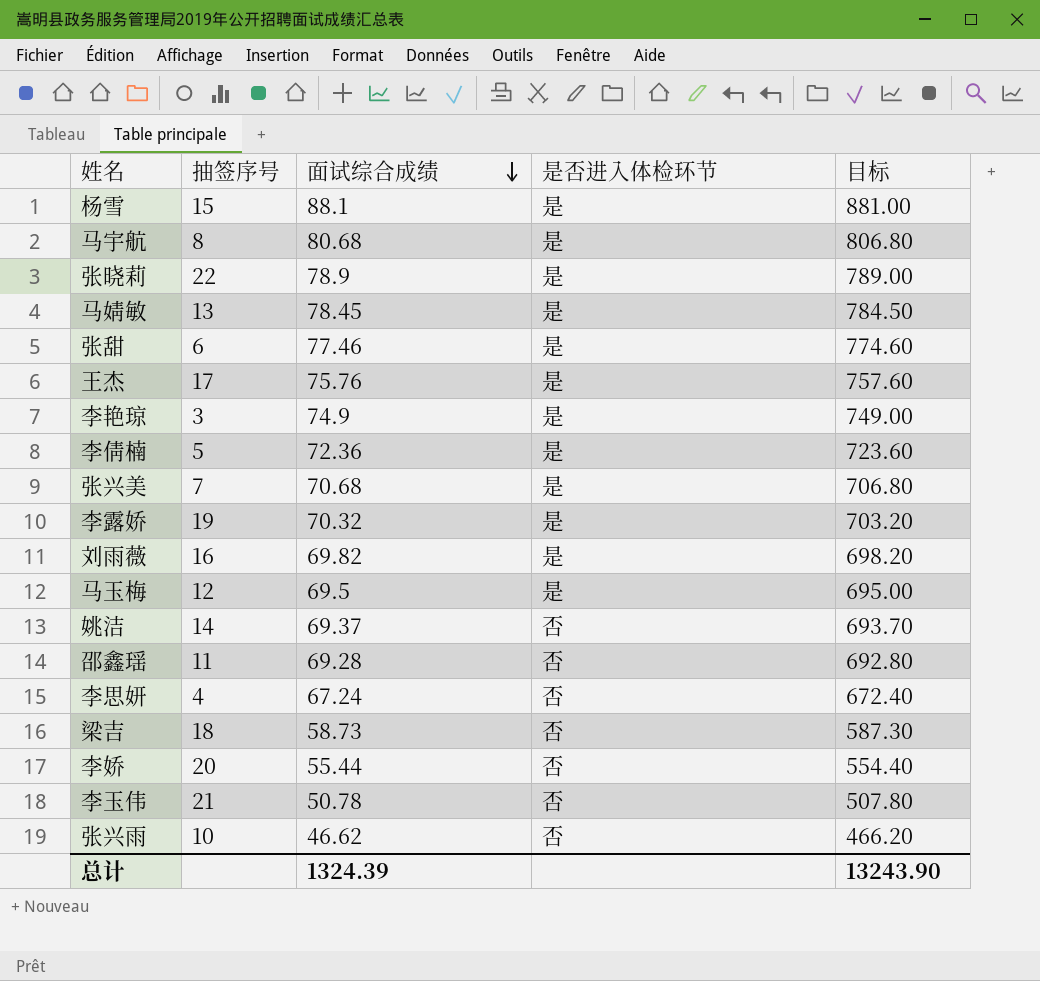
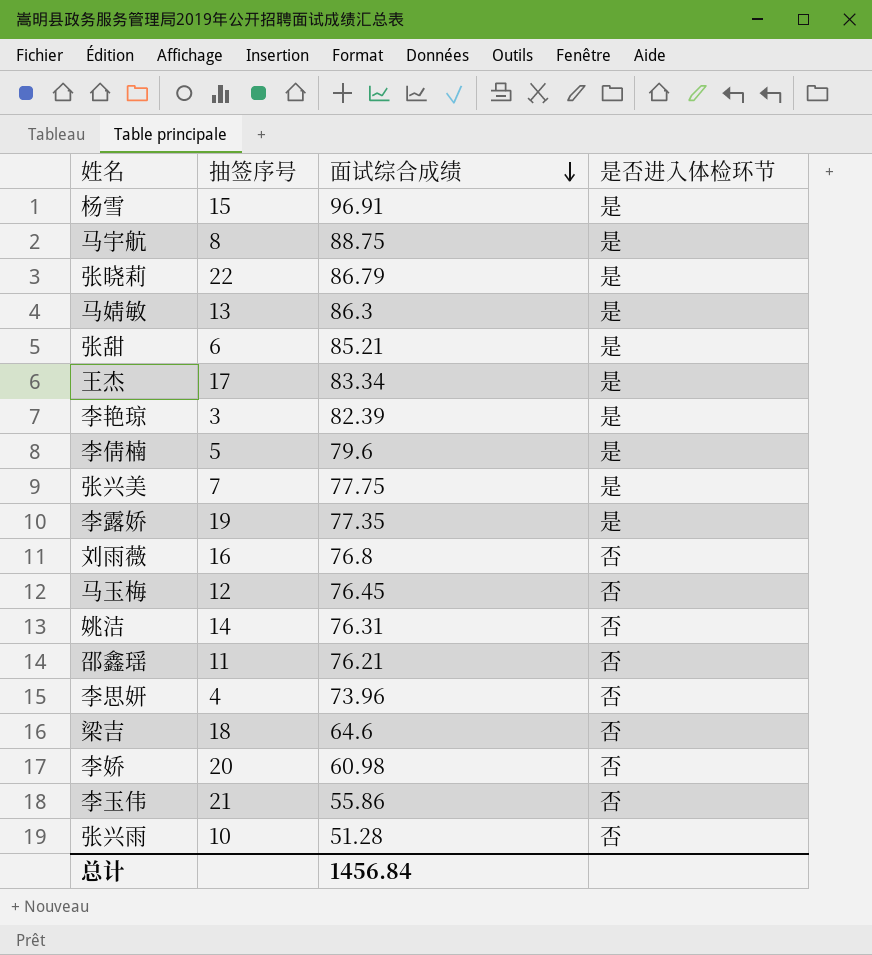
column 目标 | formula: [面试综合成绩] * 10 -> none
杨雪 | 面试综合成绩: 88.1 -> 96.91
马宇航 | 面试综合成绩: 80.68 -> 88.75
张晓莉 | 面试综合成绩: 78.9 -> 86.79
马婧敏 | 面试综合成绩: 78.45 -> 86.3
张甜 | 面试综合成绩: 77.46 -> 85.21
王杰 | 面试综合成绩: 75.76 -> 83.34
李艳琼 | 面试综合成绩: 74.9 -> 82.39
李倩楠 | 面试综合成绩: 72.36 -> 79.6
张兴美 | 面试综合成绩: 70.68 -> 77.75
李露娇 | 面试综合成绩: 70.32 -> 77.35
刘雨薇 | 面试综合成绩: 69.82 -> 76.8
刘雨薇 | 是否进入体检环节: 是 -> 否
马玉梅 | 面试综合成绩: 69.5 -> 76.45
马玉梅 | 是否进入体检环节: 是 -> 否
姚洁 | 面试综合成绩: 69.37 -> 76.31
邵鑫瑶 | 面试综合成绩: 69.28 -> 76.21
李思妍 | 面试综合成绩: 67.24 -> 73.96
梁吉 | 面试综合成绩: 58.73 -> 64.6
李娇 | 面试综合成绩: 55.44 -> 60.98
李玉伟 | 面试综合成绩: 50.78 -> 55.86
张兴雨 | 面试综合成绩: 46.62 -> 51.28
总计 | 面试综合成绩: 1324.39 -> 1456.84

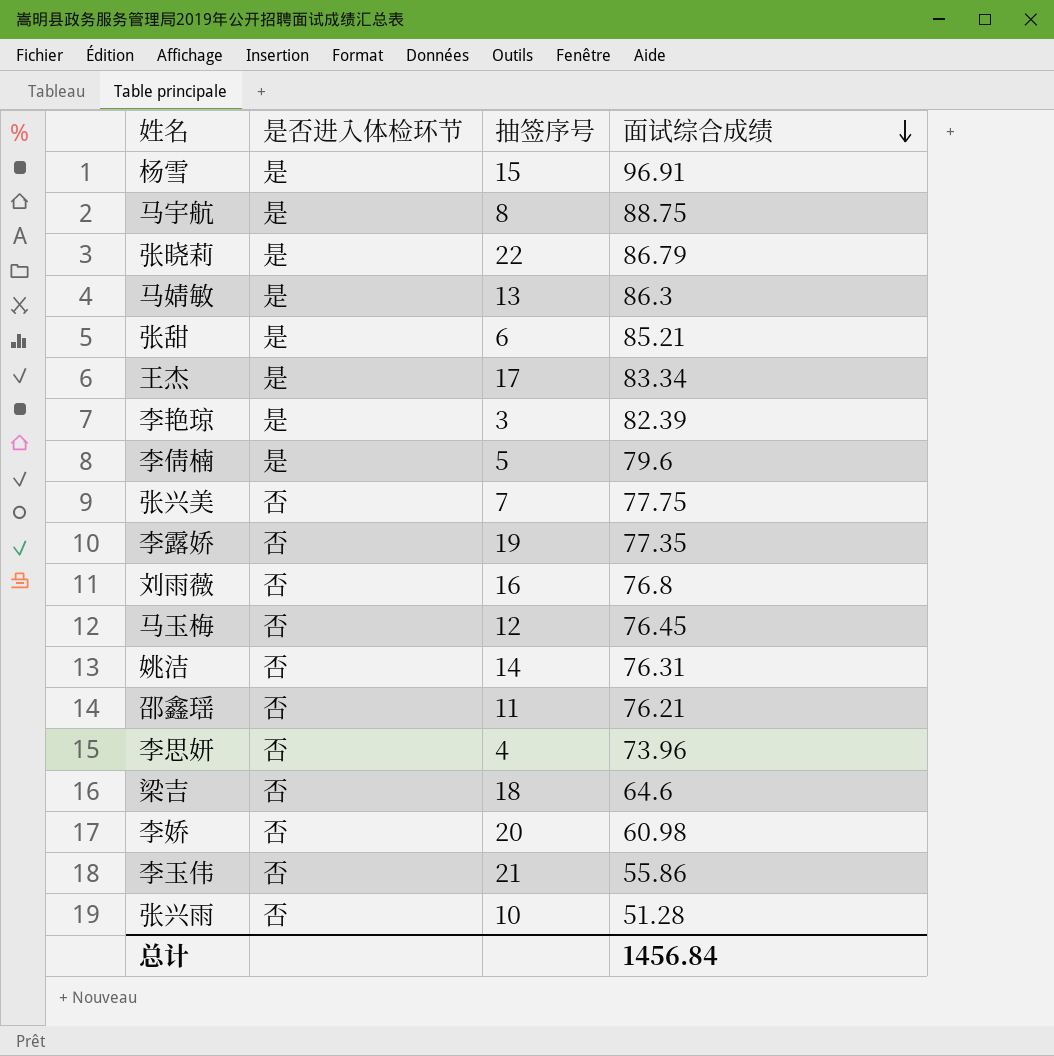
column 是否进入体检环节 | position: 4 -> 2
张兴美 | 是否进入体检环节: 是 -> 否
李露娇 | 是否进入体检环节: 是 -> 否

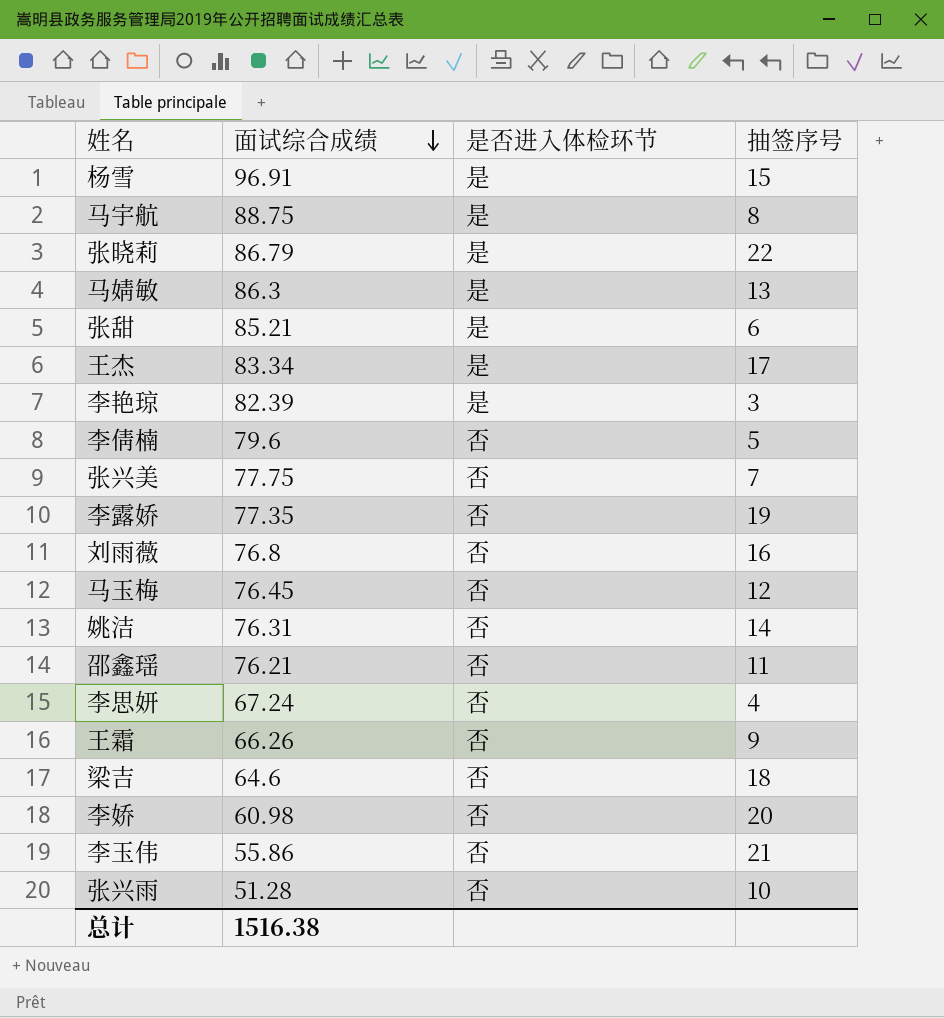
column 面试综合成绩 | position: 4 -> 2
李倩楠 | 是否进入体检环节: 是 -> 否
李思妍 | 面试综合成绩: 73.96 -> 67.24
row 王霜: none -> 66.26 | 否 | 9
总计 | 面试综合成绩: 1456.84 -> 1516.38

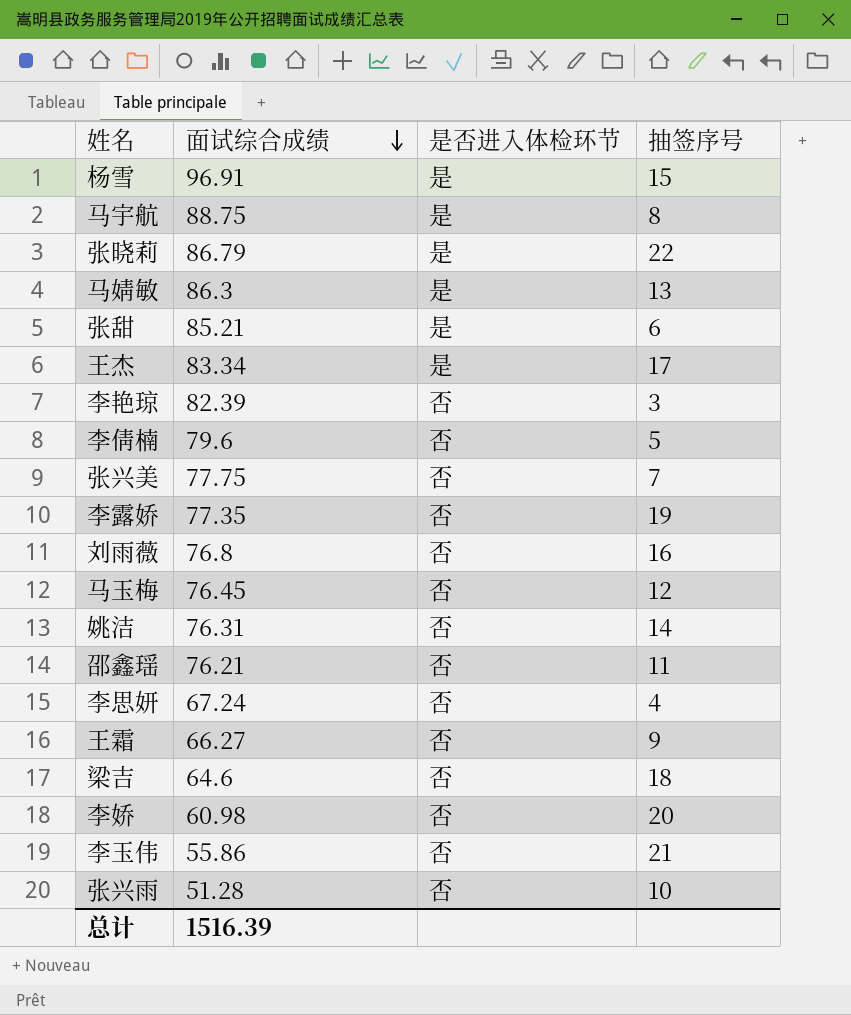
李艳琼 | 是否进入体检环节: 是 -> 否
王霜 | 面试综合成绩: 66.26 -> 66.27
总计 | 面试综合成绩: 1516.38 -> 1516.39

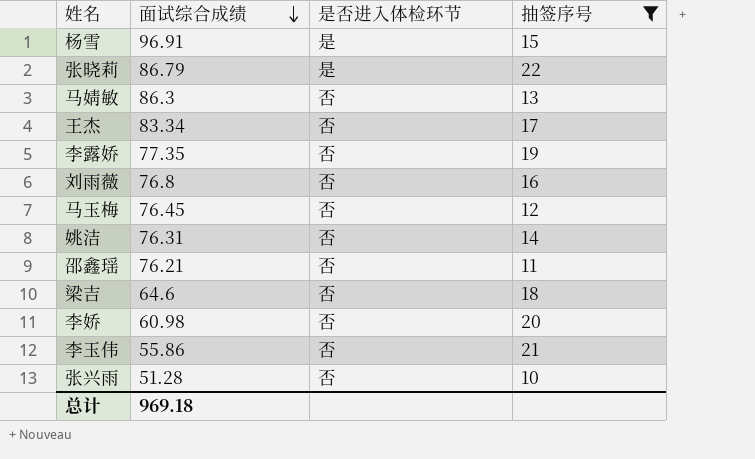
filter: none -> 抽签序号 >= 10
马婧敏 | 是否进入体检环节: 是 -> 否
王杰 | 是否进入体检环节: 是 -> 否
总计 | 面试综合成绩: 1516.39 -> 969.18

